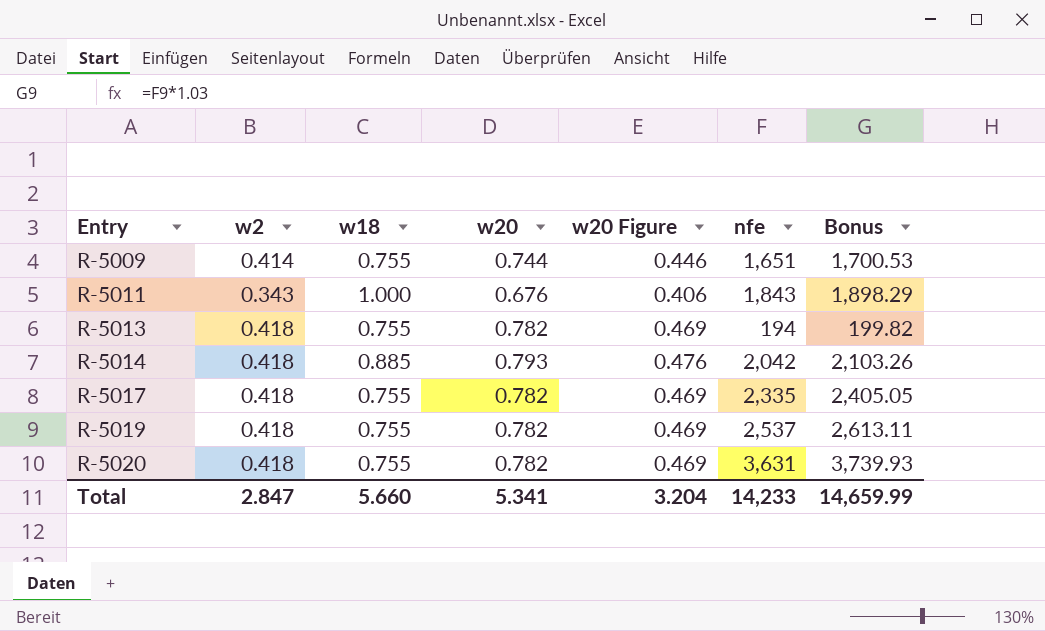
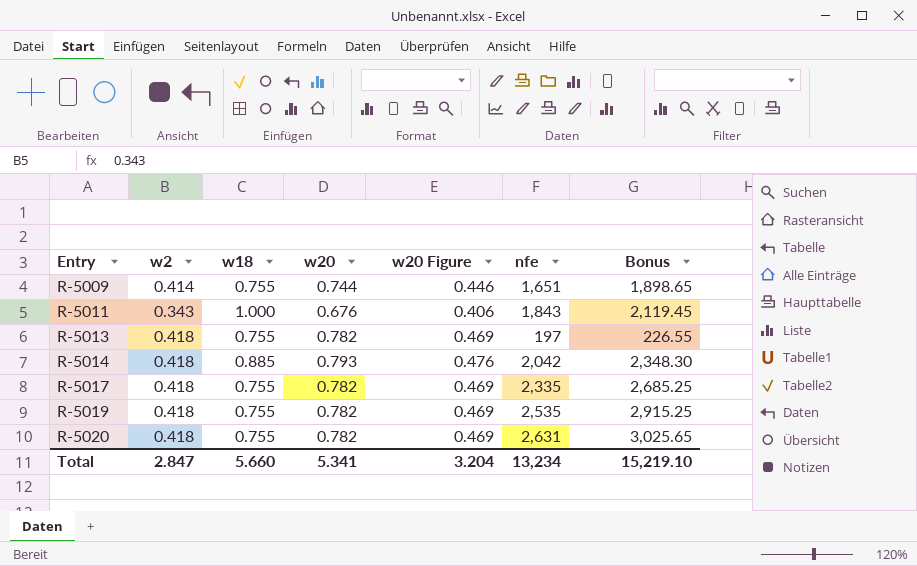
column Bonus | formula: [nfe] * 1.03 -> [nfe] * 1.15
R-5013 | nfe: 194 -> 197
R-5019 | nfe: 2,537 -> 2,535
R-5020 | nfe: 3,631 -> 2,631
Total | nfe: 14,233 -> 13,234
Total | Bonus: 14,659.99 -> 15,219.10

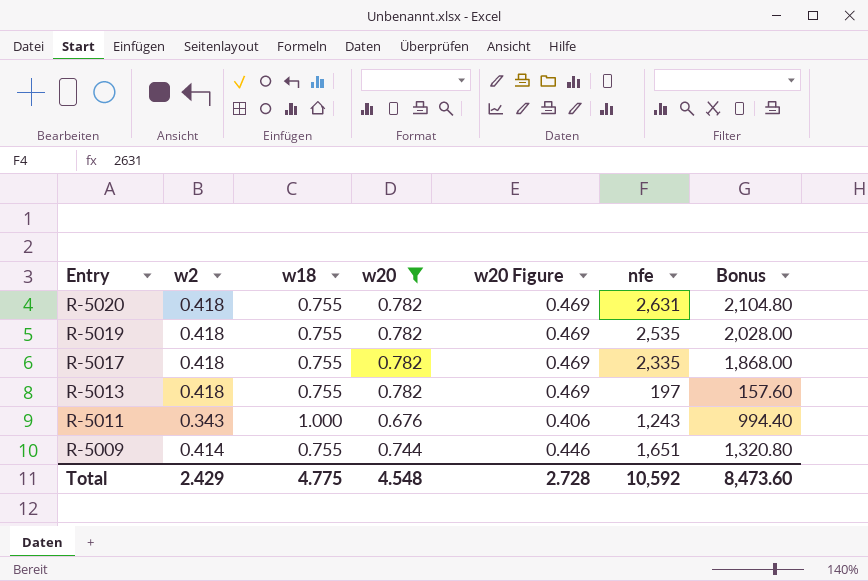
filter: none -> w20 != 0.793
row order: Entry ascending -> Entry descending
column Bonus | formula: [nfe] * 1.15 -> [nfe] * 0.8
R-5011 | nfe: 1,843 -> 1,243
Total | w2: 2.847 -> 2.429
Total | w18: 5.660 -> 4.775
Total | w20: 5.341 -> 4.548
Total | w20 Figure: 3.204 -> 2.728
Total | nfe: 13,234 -> 10,592
Total | Bonus: 15,219.10 -> 8,473.60

